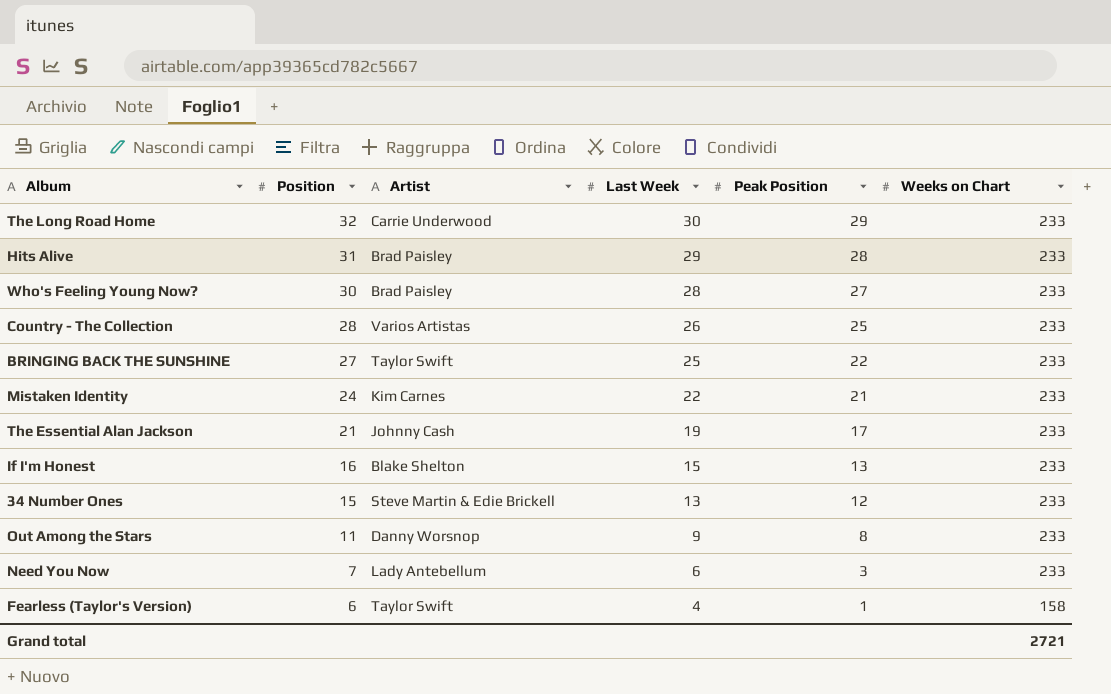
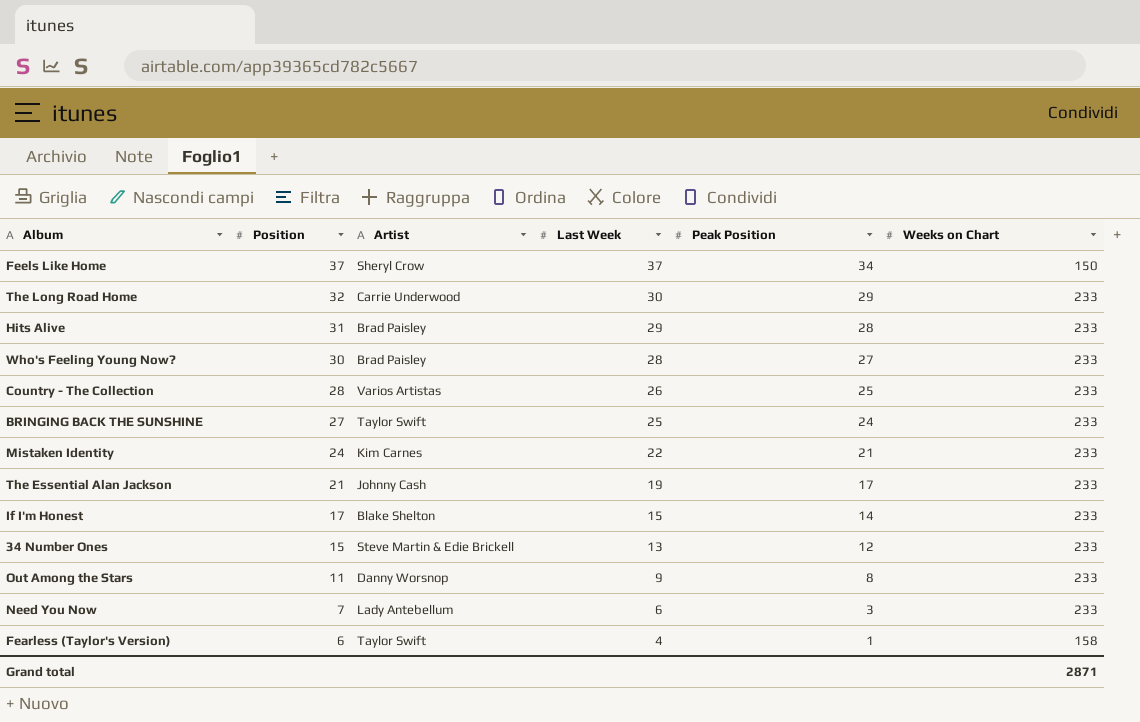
row Feels Like Home: none -> 37 | Sheryl Crow | 37 | 34 | 150
BRINGING BACK THE SUNSHINE | Peak Position: 22 -> 24
If I'm Honest | Position: 16 -> 17
If I'm Honest | Peak Position: 13 -> 14
Grand total | Weeks on Chart: 2721 -> 2871

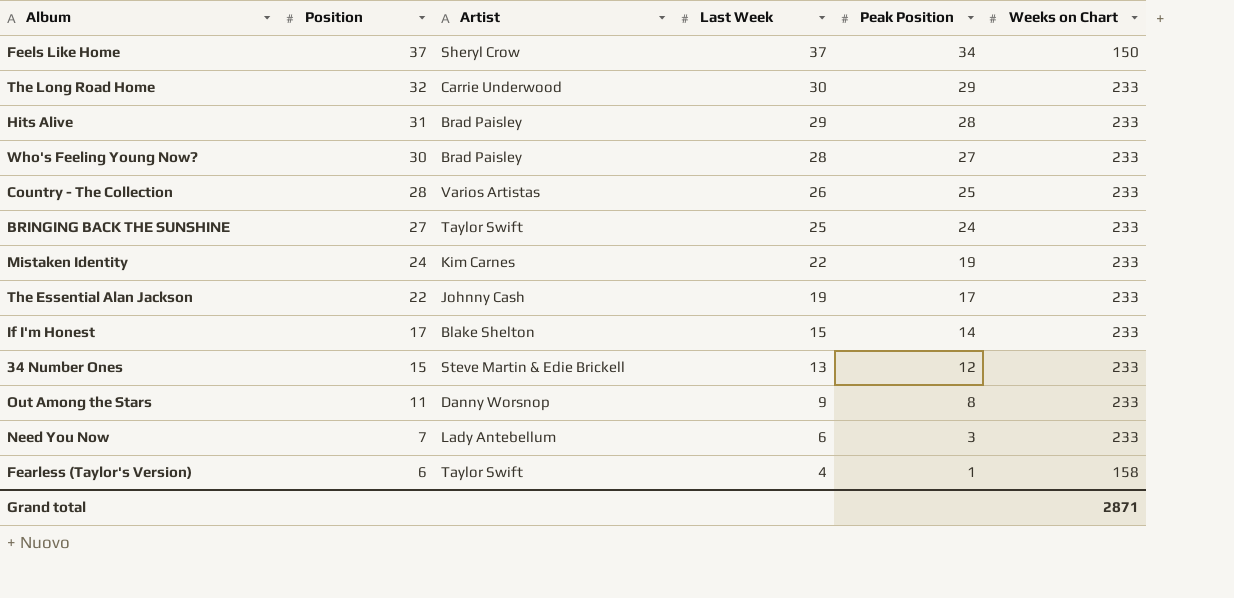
Mistaken Identity | Peak Position: 21 -> 19
The Essential Alan Jackson | Position: 21 -> 22

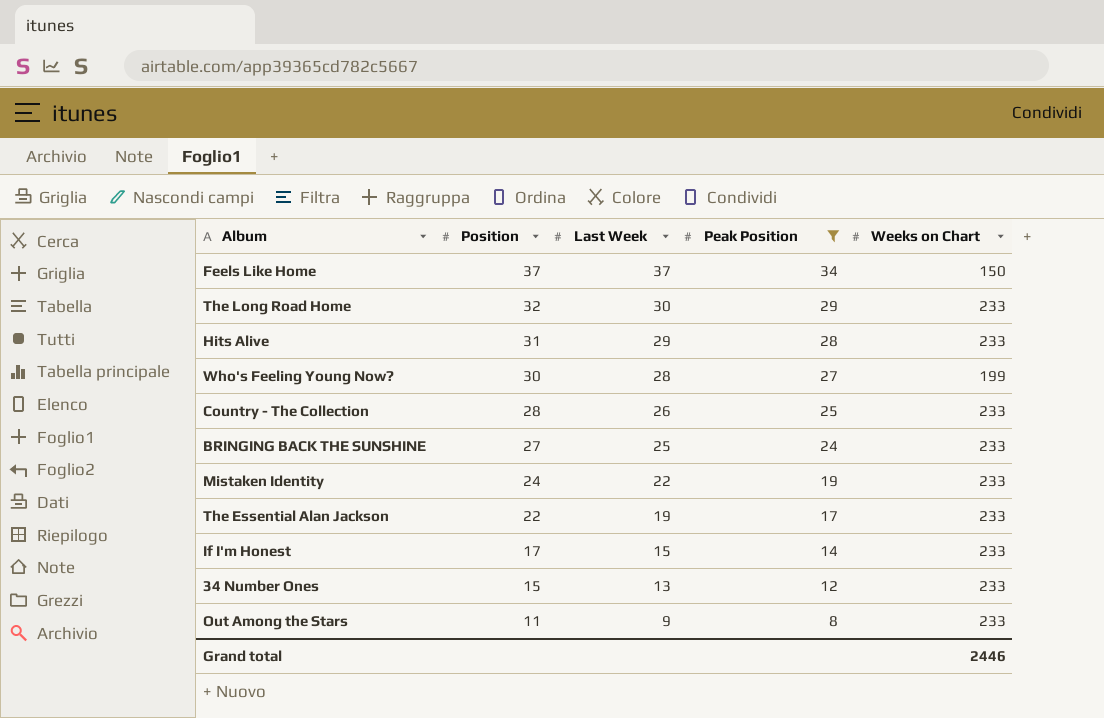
filter: none -> Peak Position >= 8
column Artist | position: 3 -> none
Who's Feeling Young Now? | Weeks on Chart: 233 -> 199
Grand total | Weeks on Chart: 2871 -> 2446

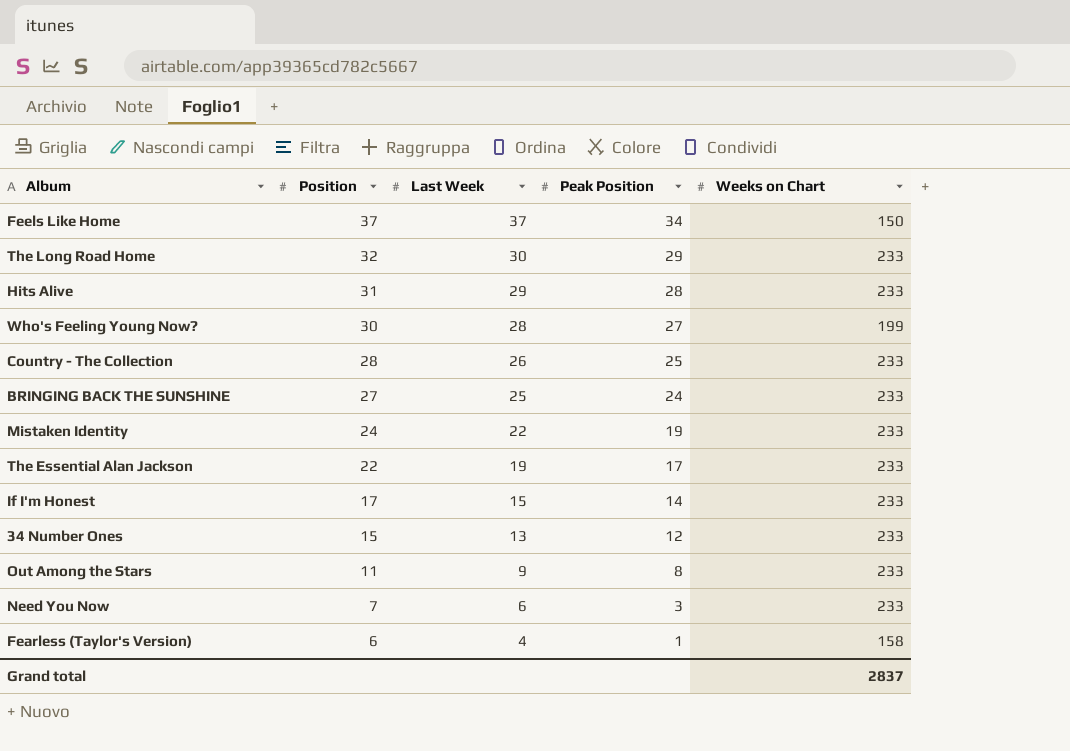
filter: Peak Position >= 8 -> none
Grand total | Weeks on Chart: 2446 -> 2837

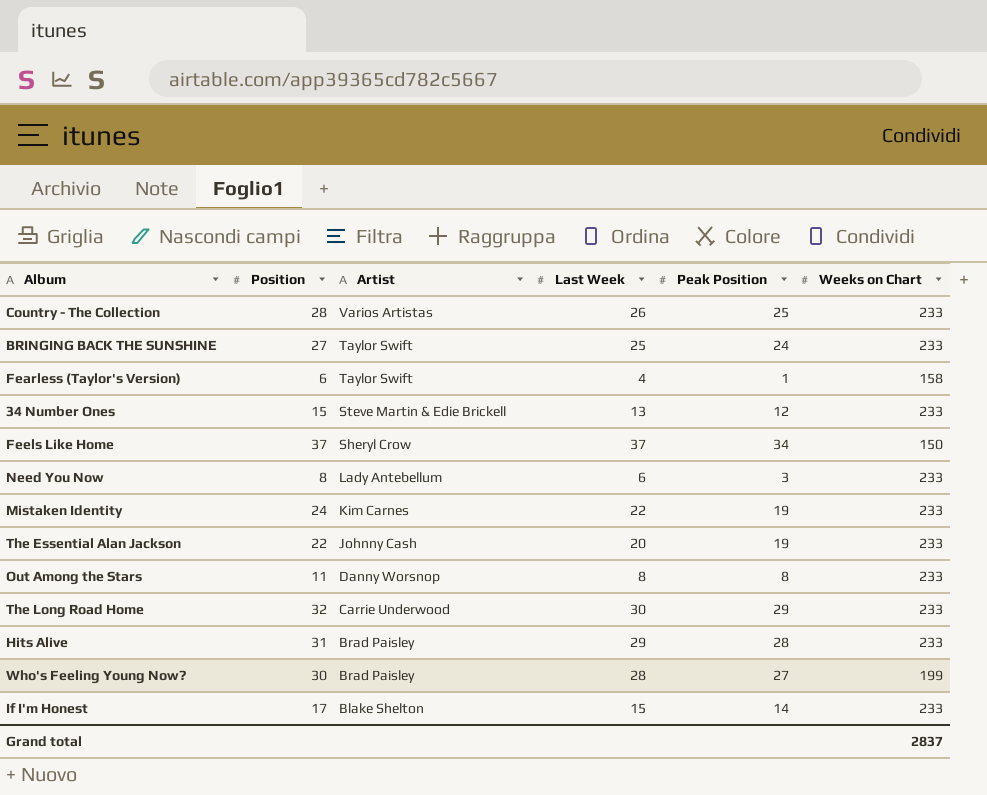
row order: Position descending -> Artist descending
column Artist | position: none -> 3
Need You Now | Position: 7 -> 8
The Essential Alan Jackson | Last Week: 19 -> 20
The Essential Alan Jackson | Peak Position: 17 -> 19
Out Among the Stars | Last Week: 9 -> 8

